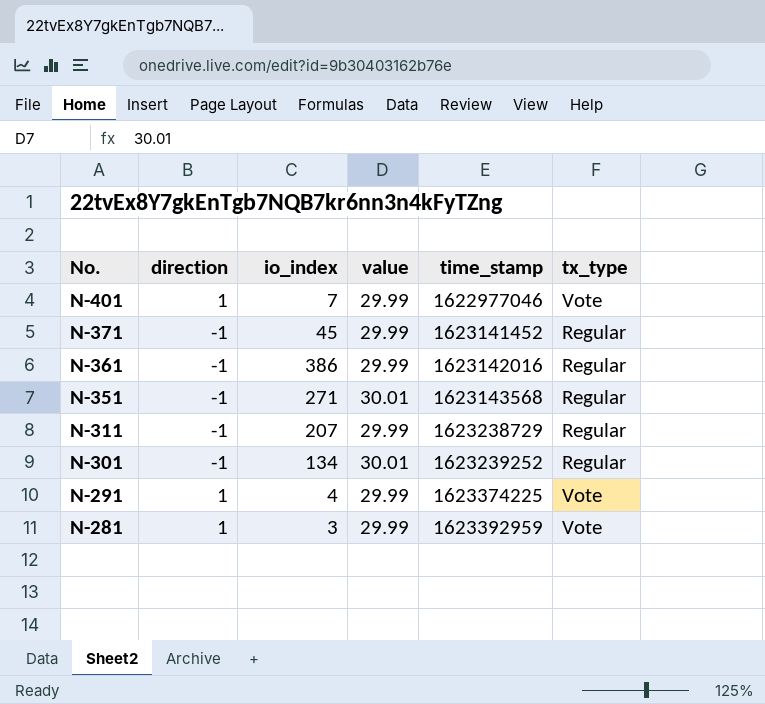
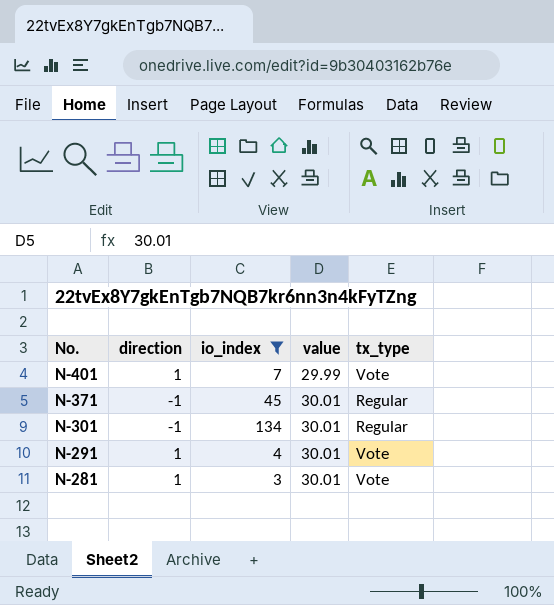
filter: none -> io_index <= 134
column time_stamp | position: 5 -> none
N-371 | value: 29.99 -> 30.01
N-291 | value: 29.99 -> 30.01
N-281 | value: 29.99 -> 30.01

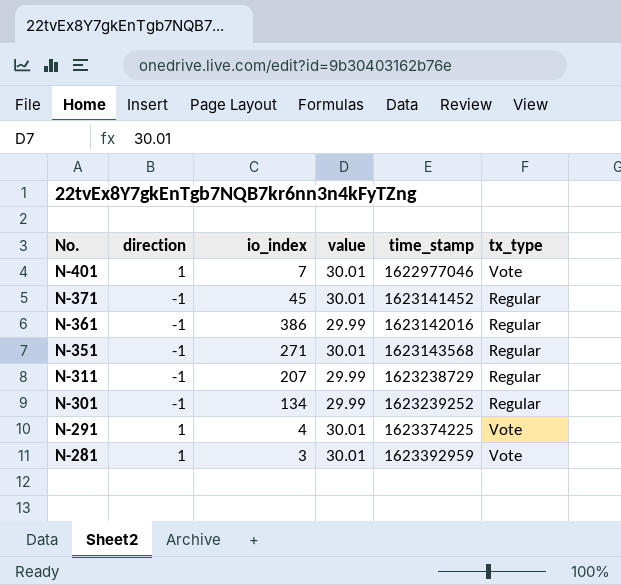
filter: io_index <= 134 -> none
column time_stamp | position: none -> 5
N-401 | value: 29.99 -> 30.01
N-301 | value: 30.01 -> 29.99

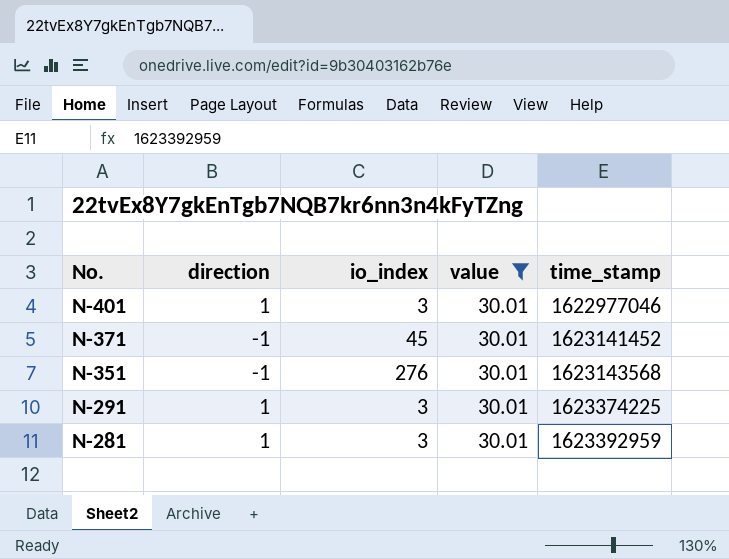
filter: none -> value = 30.01
column tx_type | position: 6 -> none
N-401 | io_index: 7 -> 3
N-351 | io_index: 271 -> 276
N-291 | io_index: 4 -> 3

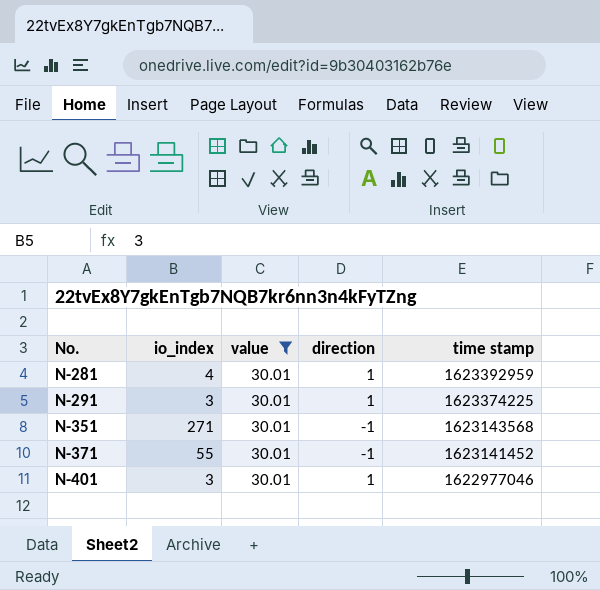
row order: No. descending -> No. ascending
column direction | position: 2 -> 4
column name: time_stamp -> time stamp
N-281 | io_index: 3 -> 4
N-351 | io_index: 276 -> 271
N-371 | io_index: 45 -> 55

